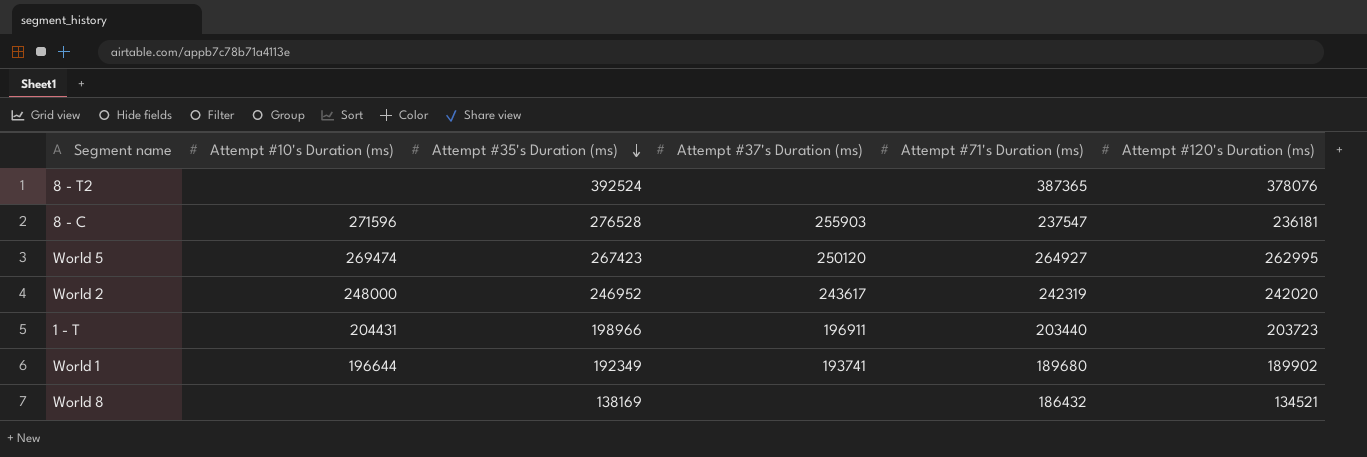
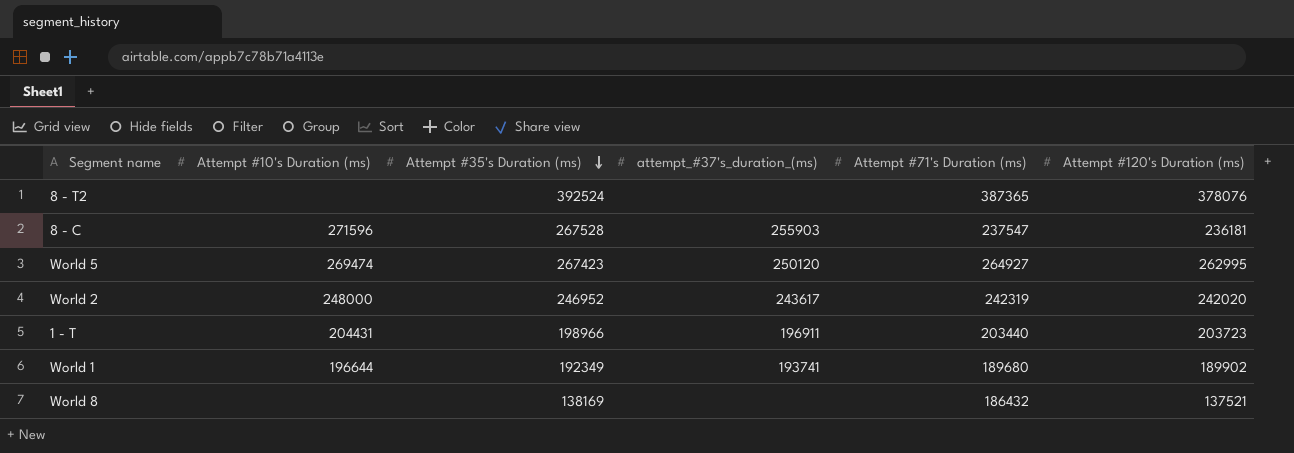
column name: Attempt #37's Duration (ms) -> attempt_#37's_duration_(ms)
8 - C | Attempt #35's Duration (ms): 276528 -> 267528
World 8 | Attempt #120's Duration (ms): 134521 -> 137521

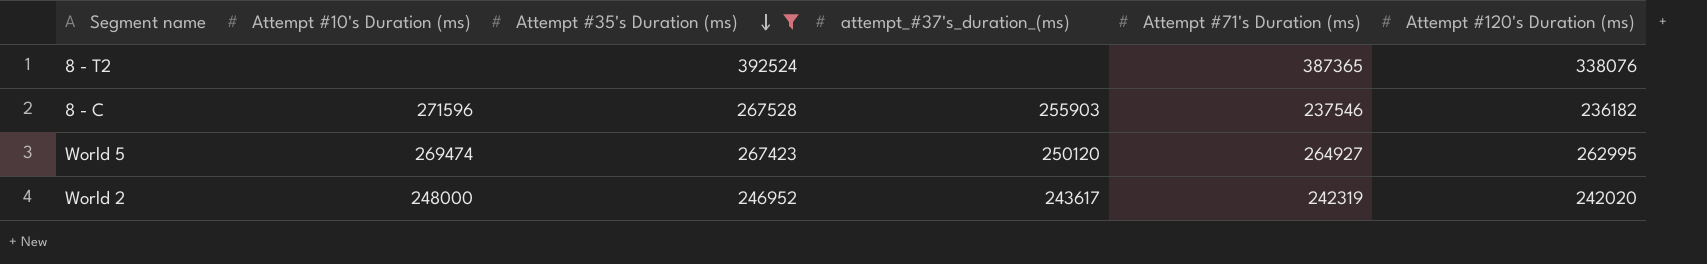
filter: none -> Attempt #35's Duration (ms) >= 246952
8 - T2 | Attempt #120's Duration (ms): 378076 -> 338076
8 - C | Attempt #71's Duration (ms): 237547 -> 237546
8 - C | Attempt #120's Duration (ms): 236181 -> 236182

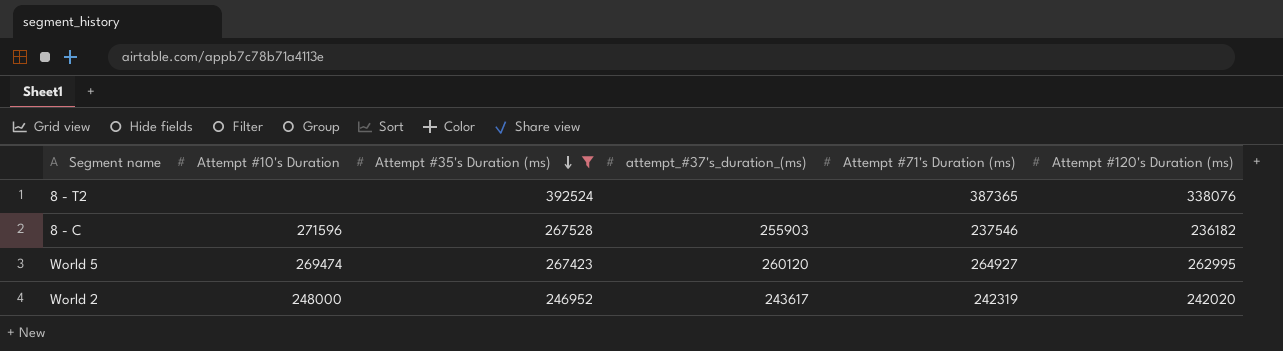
column name: Attempt #10's Duration (ms) -> Attempt #10's Duration
World 5 | attempt_#37's_duration_(ms): 250120 -> 260120

